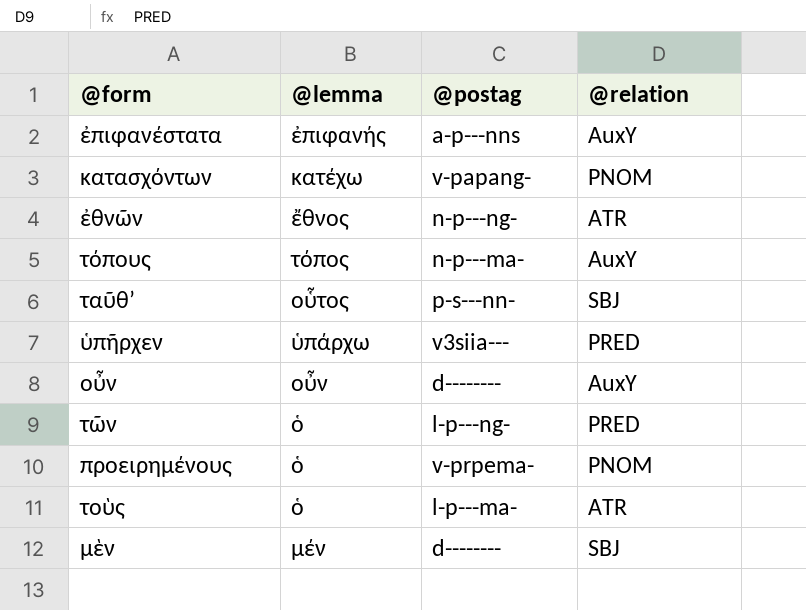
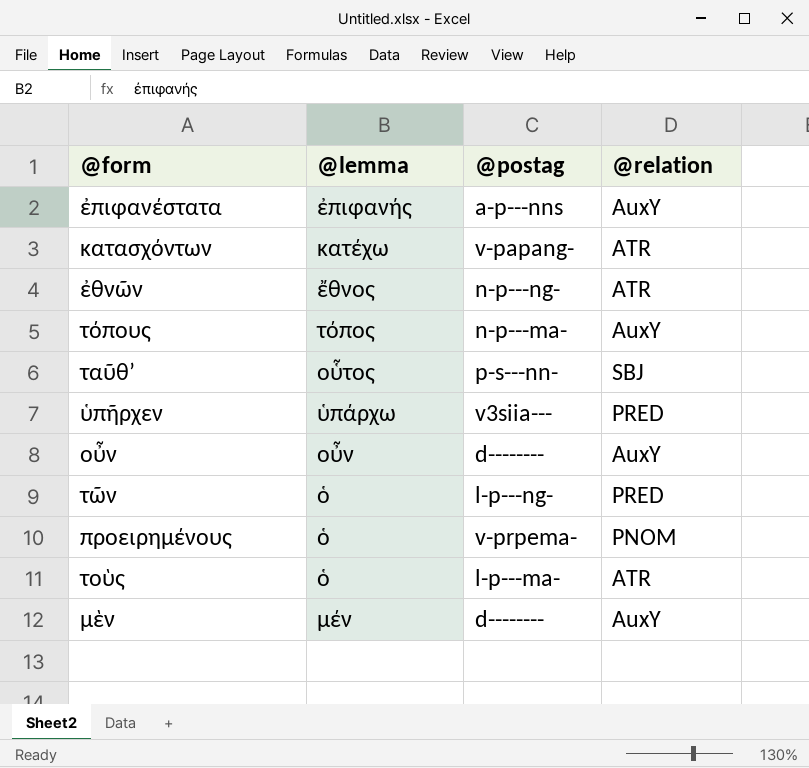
κατασχόντων | @relation: PNOM -> ATR
μὲν | @relation: SBJ -> AuxY

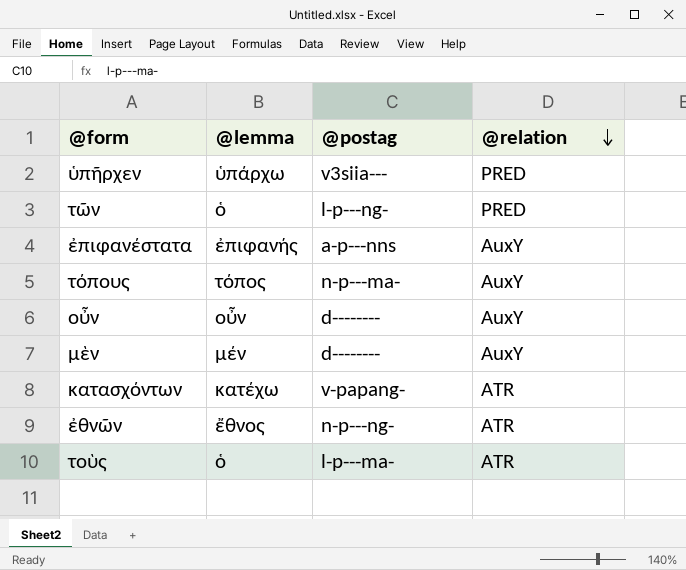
row order: none -> @relation descending
row ταῦθʼ: οὗτος | p-s---nn- | SBJ -> none
row προειρημένους: ὁ | v-prpema- | PNOM -> none

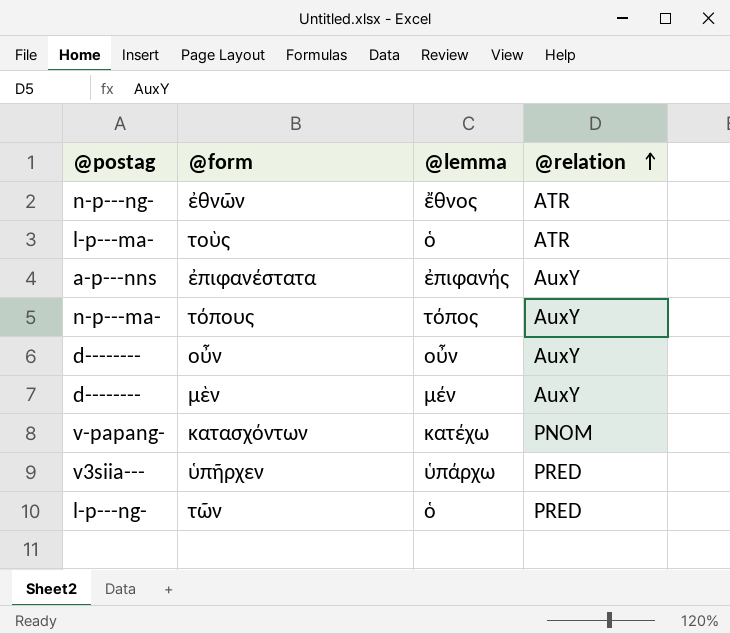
row order: @relation descending -> @relation ascending
column @postag | position: 3 -> 1
κατασχόντων | @relation: ATR -> PNOM

